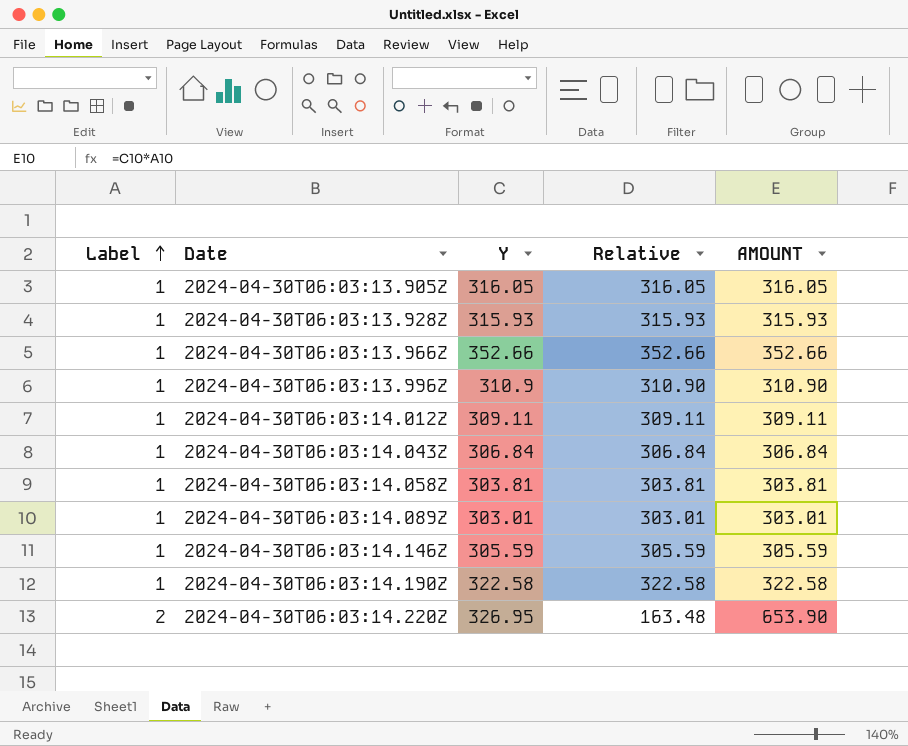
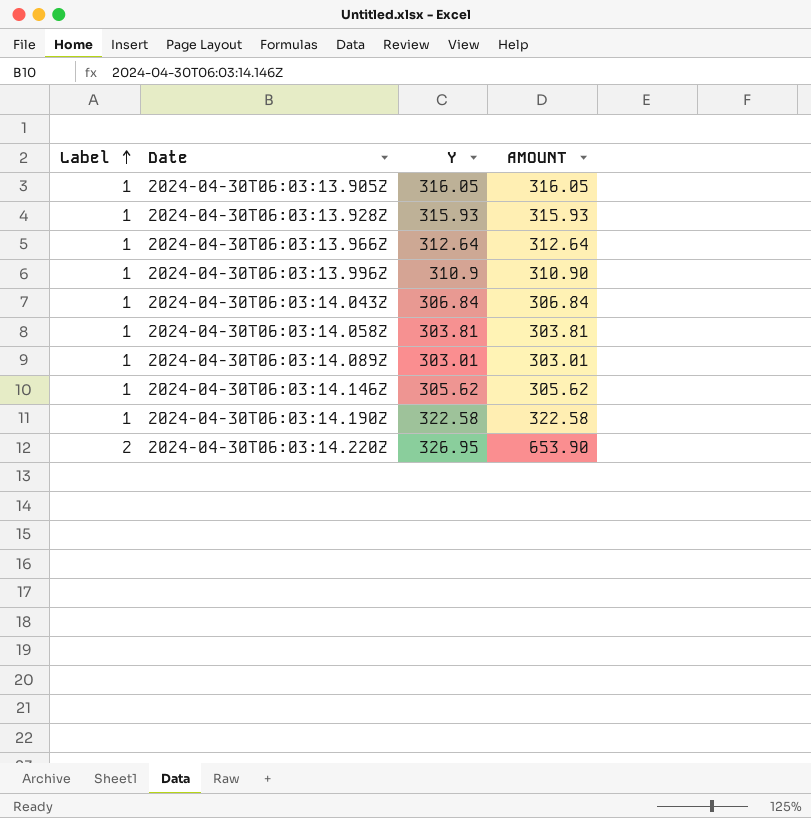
column Relative | formula: [Y] / [Label] -> none
row 2024-04-30T06:03:14.012Z: 1 | 309.11 | 309.11 | 309.11 -> none
2024-04-30T06:03:13.966Z | Y: 352.66 -> 312.64
2024-04-30T06:03:13.966Z | AMOUNT: 352.66 -> 312.64
2024-04-30T06:03:14.146Z | Y: 305.59 -> 305.62
2024-04-30T06:03:14.146Z | AMOUNT: 305.59 -> 305.62

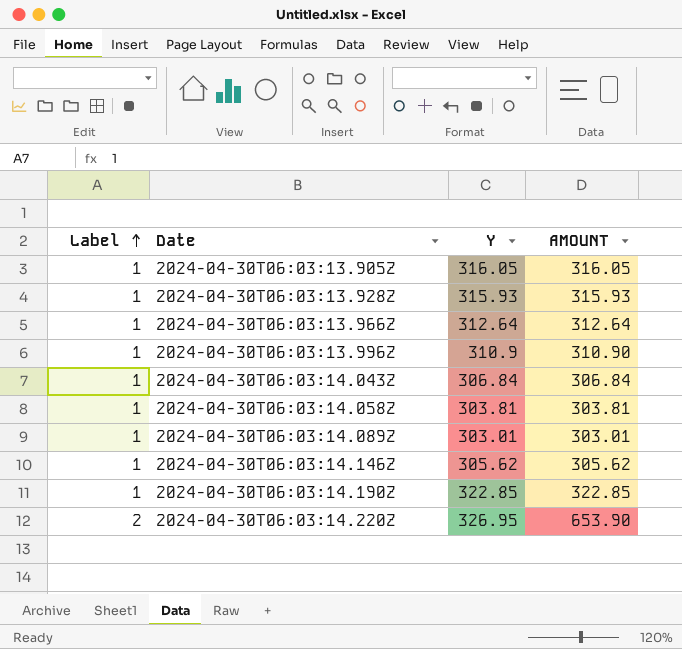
2024-04-30T06:03:14.190Z | Y: 322.58 -> 322.85
2024-04-30T06:03:14.190Z | AMOUNT: 322.58 -> 322.85

